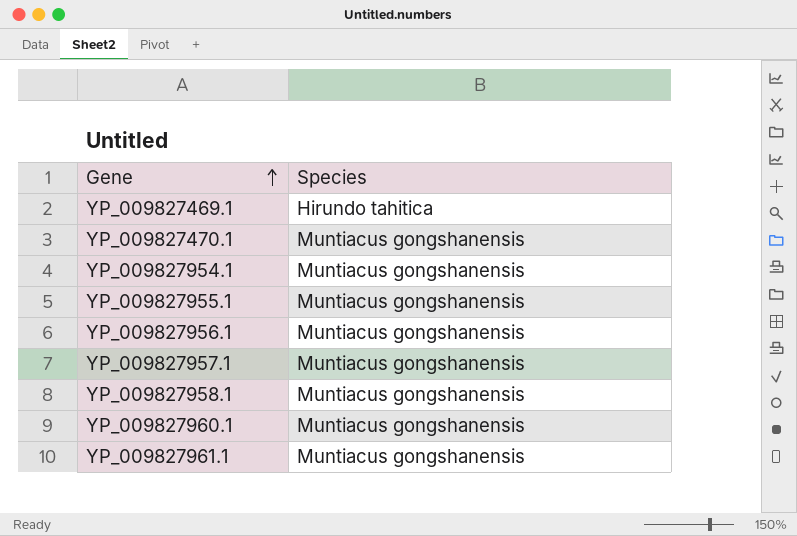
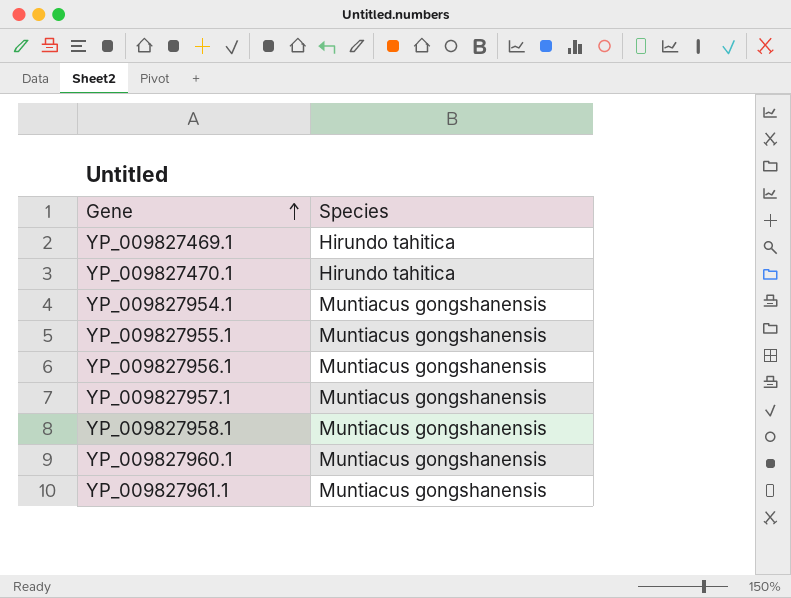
YP_009827470.1 | Species: Muntiacus gongshanensis -> Hirundo tahitica

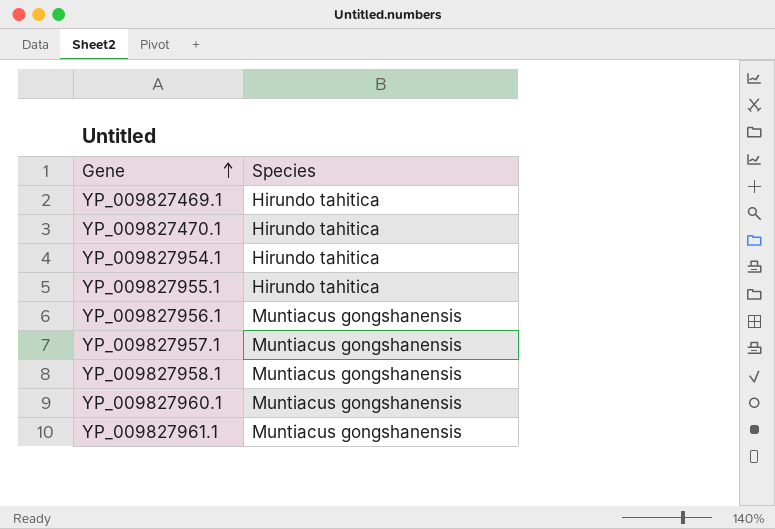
YP_009827954.1 | Species: Muntiacus gongshanensis -> Hirundo tahitica
YP_009827955.1 | Species: Muntiacus gongshanensis -> Hirundo tahitica

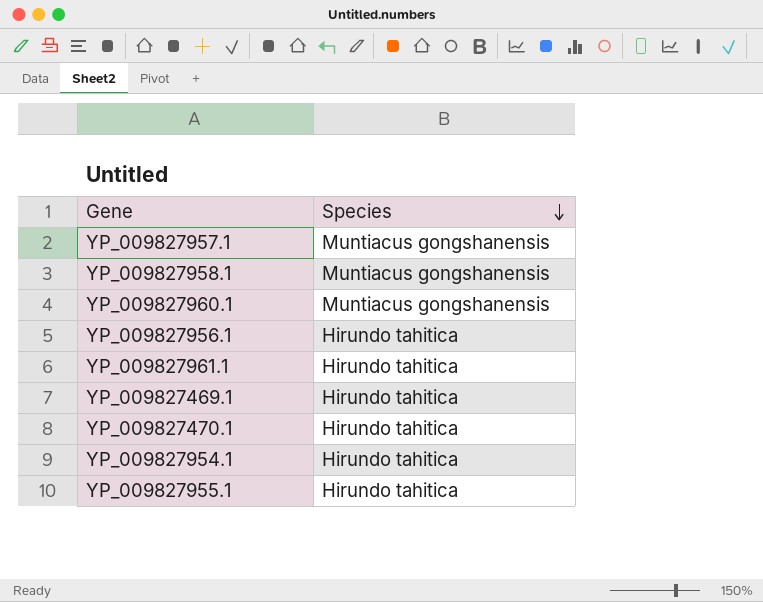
row order: Gene ascending -> Species descending
YP_009827956.1 | Species: Muntiacus gongshanensis -> Hirundo tahitica
YP_009827961.1 | Species: Muntiacus gongshanensis -> Hirundo tahitica

